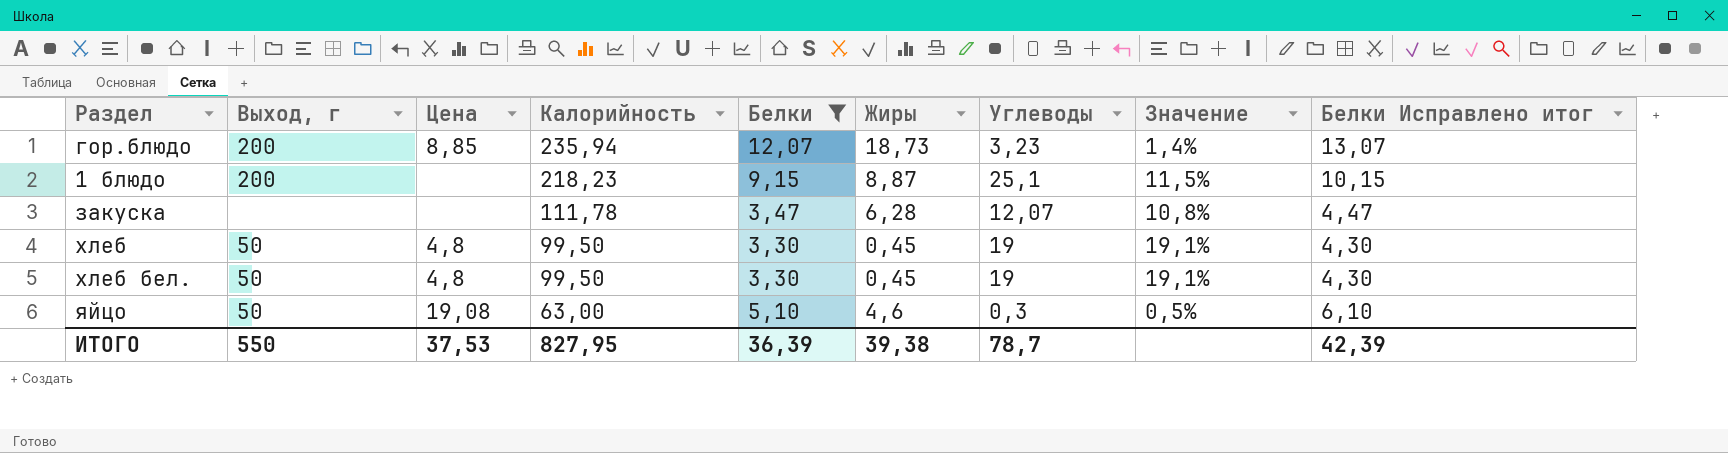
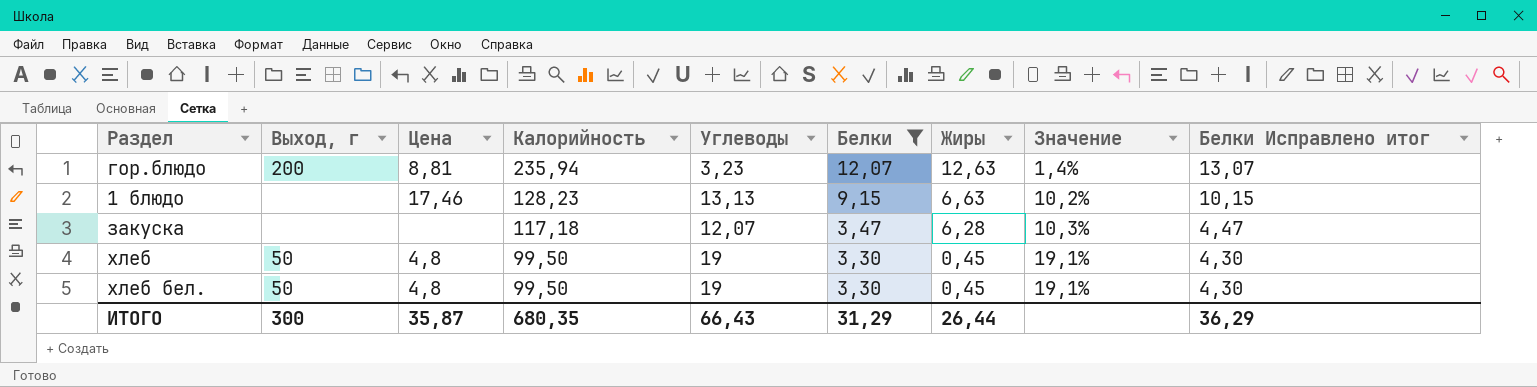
column Углеводы | position: 7 -> 5
row яйцо: 50 | 19,08 | 63,00 | 5,10 | 4,6 | 0,3 | 0,5% | 6,10 -> none
гор.блюдо | Цена: 8,85 -> 8,81
гор.блюдо | Жиры: 18,73 -> 12,63
1 блюдо | Выход, г: 200 -> none
1 блюдо | Цена: none -> 17,46
1 блюдо | Калорийность: 218,23 -> 128,23
1 блюдо | Углеводы: 25,1 -> 13,13
1 блюдо | Жиры: 8,87 -> 6,63
1 блюдо | Значение: 11,5% -> 10,2%
закуска | Калорийность: 111,78 -> 117,18
закуска | Значение: 10,8% -> 10,3%
ИТОГО | Выход, г: 550 -> 300
ИТОГО | Цена: 37,53 -> 35,87
ИТОГО | Калорийность: 827,95 -> 680,35
ИТОГО | Углеводы: 78,7 -> 66,43
ИТОГО | Белки: 36,39 -> 31,29
ИТОГО | Жиры: 39,38 -> 26,44
ИТОГО | Белки Исправлено итог: 42,39 -> 36,29

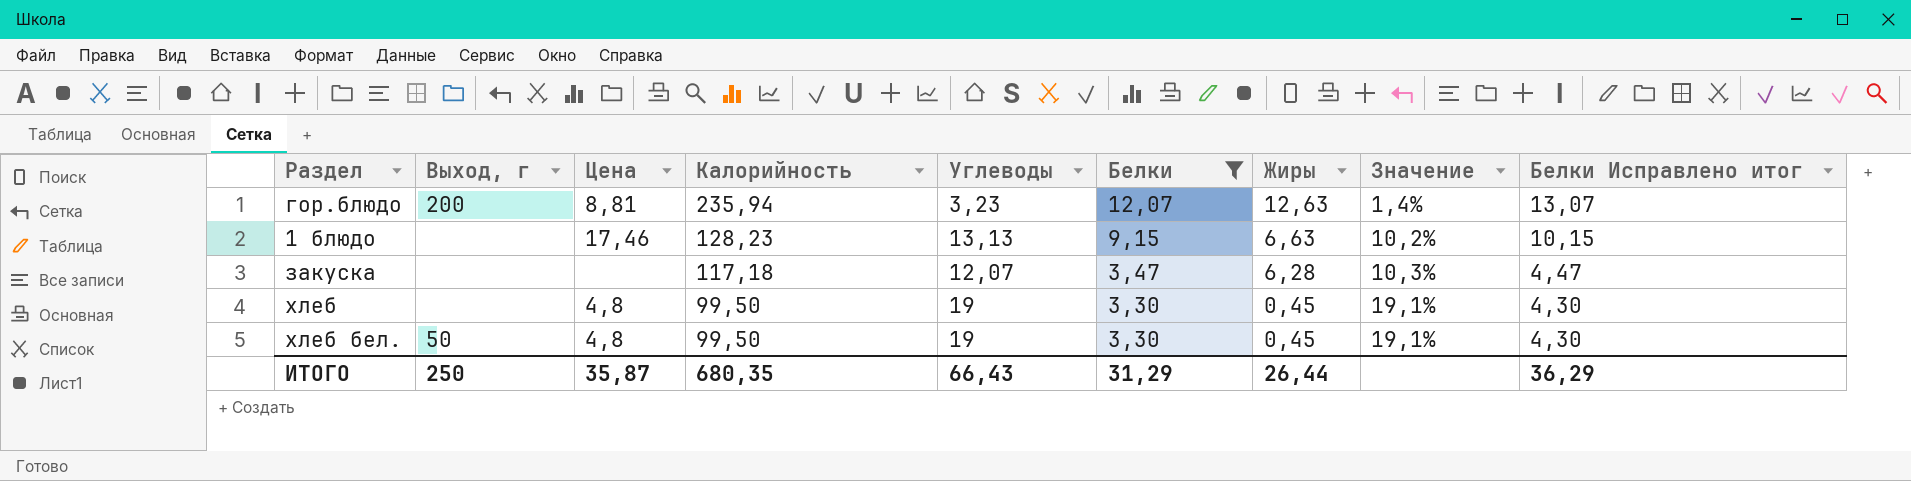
хлеб | Выход, г: 50 -> none
ИТОГО | Выход, г: 300 -> 250

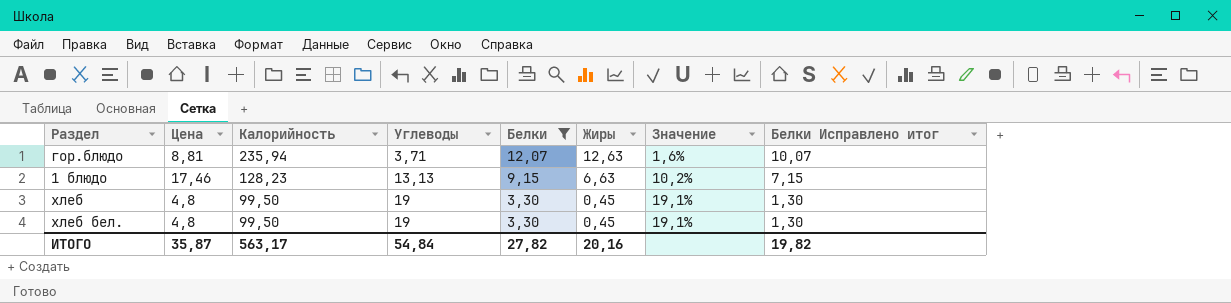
column Выход, г | position: 2 -> none
column Белки Исправлено итог | formula: [Белки] + 1 -> [Белки] - 2
row закуска: none | none | 117,18 | 12,07 | 3,47 | 6,28 | 10,3% | 4,47 -> none
гор.блюдо | Углеводы: 3,23 -> 3,71
гор.блюдо | Значение: 1,4% -> 1,6%
ИТОГО | Калорийность: 680,35 -> 563,17
ИТОГО | Углеводы: 66,43 -> 54,84
ИТОГО | Белки: 31,29 -> 27,82
ИТОГО | Жиры: 26,44 -> 20,16
ИТОГО | Белки Исправлено итог: 36,29 -> 19,82

